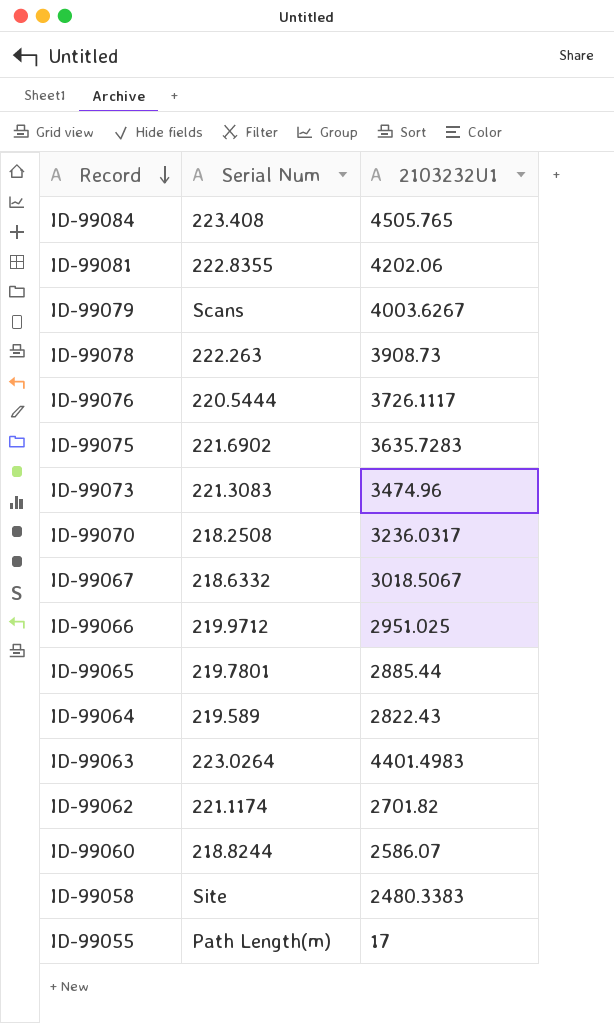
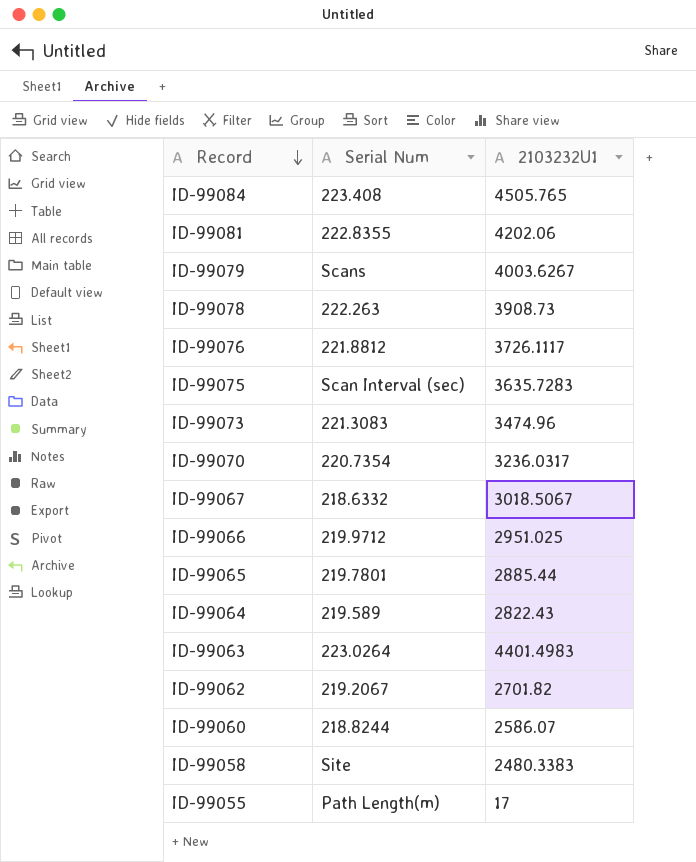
ID-99076 | Serial Num: 220.5444 -> 221.8812
ID-99075 | Serial Num: 221.6902 -> Scan Interval (sec)
ID-99070 | Serial Num: 218.2508 -> 220.7354
ID-99062 | Serial Num: 221.1174 -> 219.2067

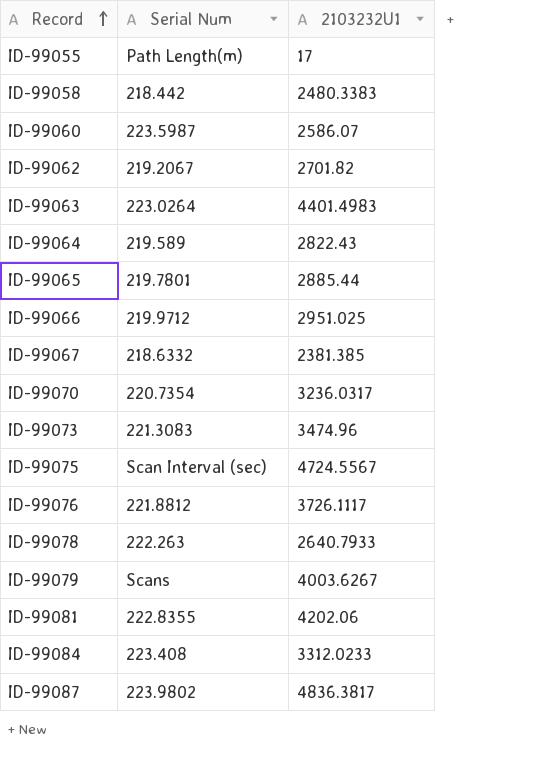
row order: Record descending -> Record ascending
ID-99058 | Serial Num: Site -> 218.442
ID-99060 | Serial Num: 218.8244 -> 223.5987
ID-99067 | 2103232U1: 3018.5067 -> 2381.385
ID-99075 | 2103232U1: 3635.7283 -> 4724.5567
ID-99078 | 2103232U1: 3908.73 -> 2640.7933
ID-99084 | 2103232U1: 4505.765 -> 3312.0233
row ID-99087: none -> 223.9802 | 4836.3817

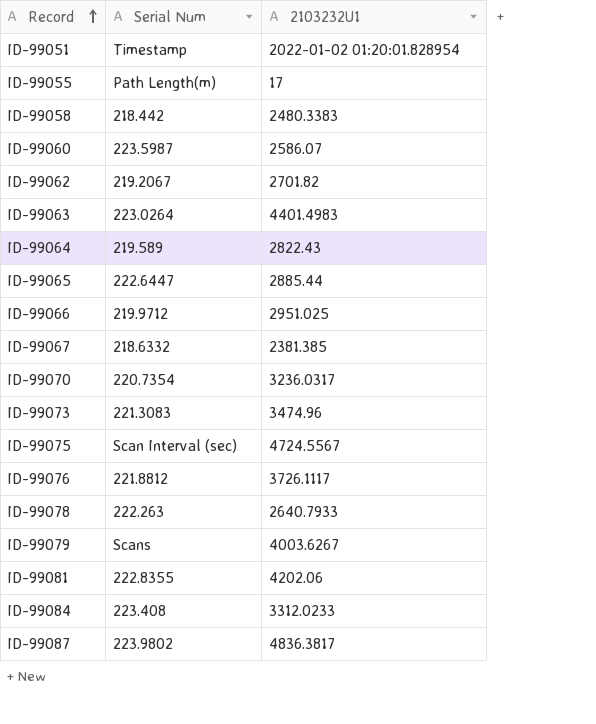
row ID-99051: none -> Timestamp | 2022-01-02 01:20:01.828954
ID-99065 | Serial Num: 219.7801 -> 222.6447

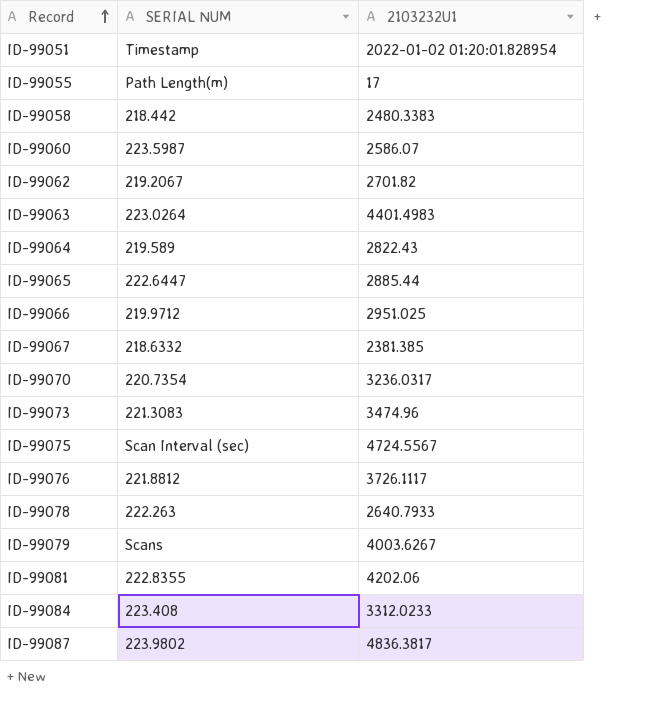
column name: Serial Num -> SERIAL NUM

